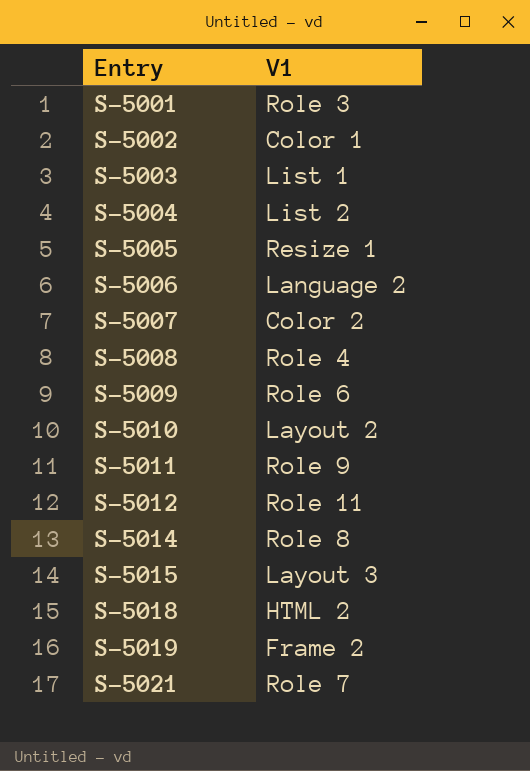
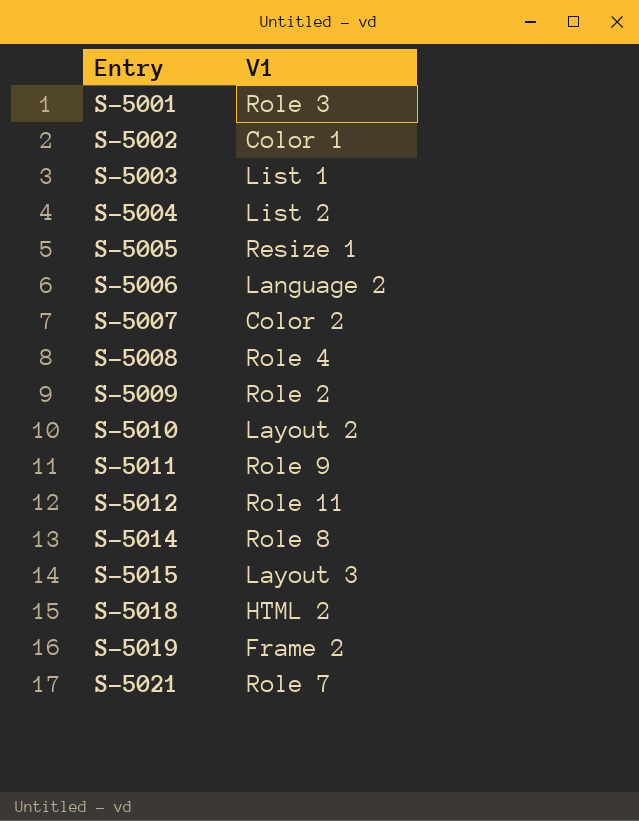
S-5009 | V1: Role 6 -> Role 2

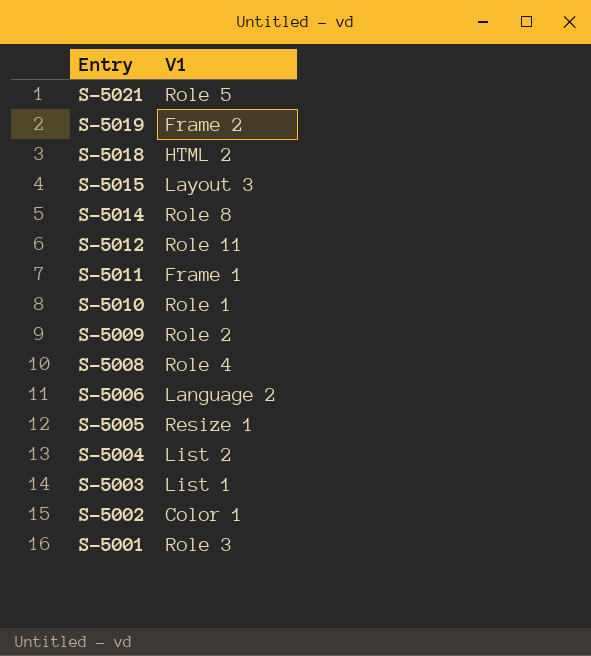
row order: Entry ascending -> Entry descending
row S-5007: Color 2 -> none
S-5021 | V1: Role 7 -> Role 5
S-5011 | V1: Role 9 -> Frame 1
S-5010 | V1: Layout 2 -> Role 1

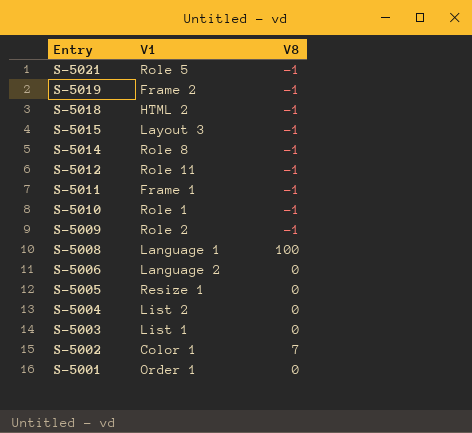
column V8 | position: none -> 3
S-5008 | V1: Role 4 -> Language 1
S-5001 | V1: Role 3 -> Order 1

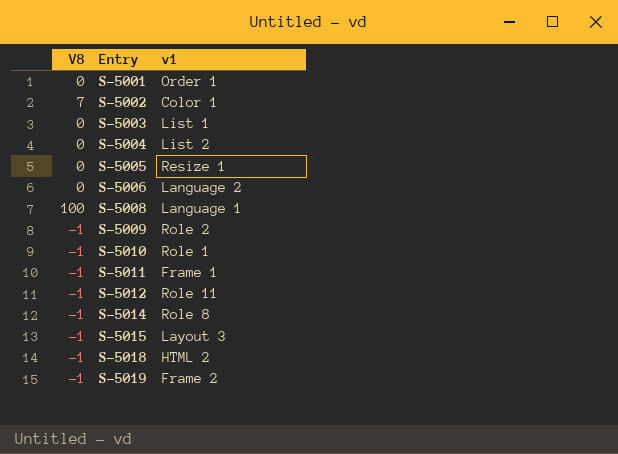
row order: Entry descending -> Entry ascending
column V8 | position: 3 -> 1
column name: V1 -> v1
row S-5021: Role 5 | -1 -> none

